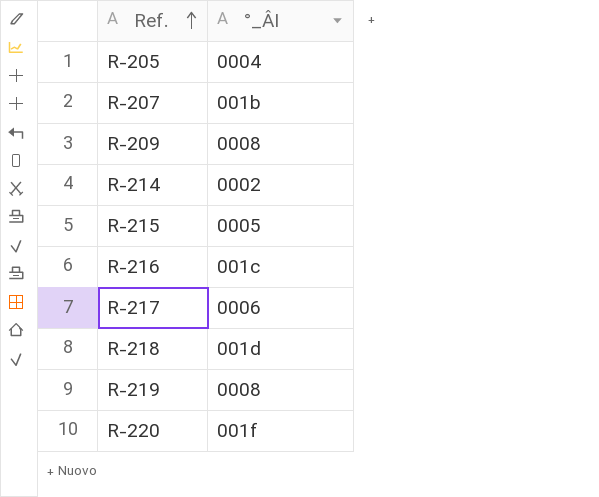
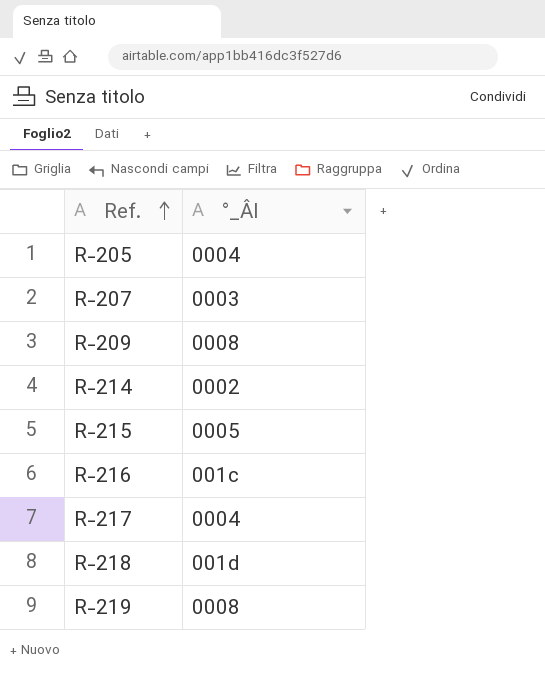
row R-220: 001f -> none
R-207 | °_ÂI: 001b -> 0003
R-217 | °_ÂI: 0006 -> 0004

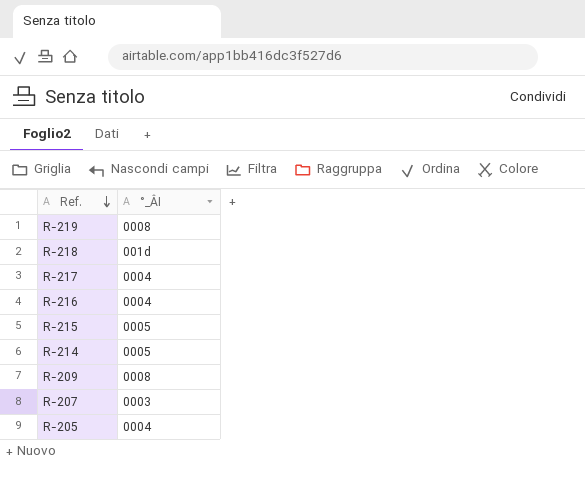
row order: Ref. ascending -> Ref. descending
R-216 | °_ÂI: 001c -> 0004
R-214 | °_ÂI: 0002 -> 0005

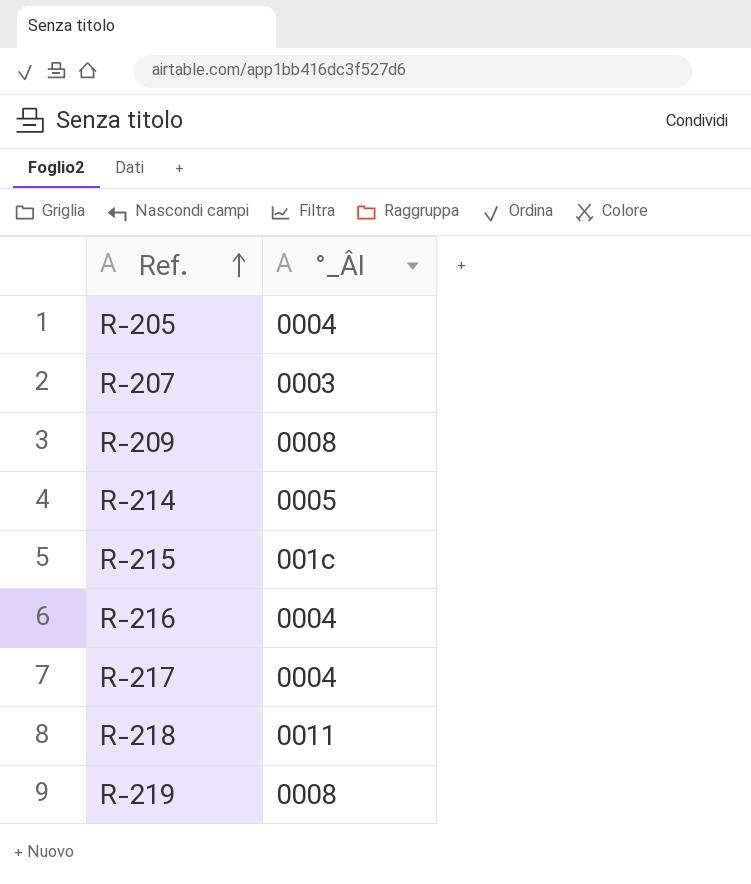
row order: Ref. descending -> Ref. ascending
R-215 | °_ÂI: 0005 -> 001c
R-218 | °_ÂI: 001d -> 0011

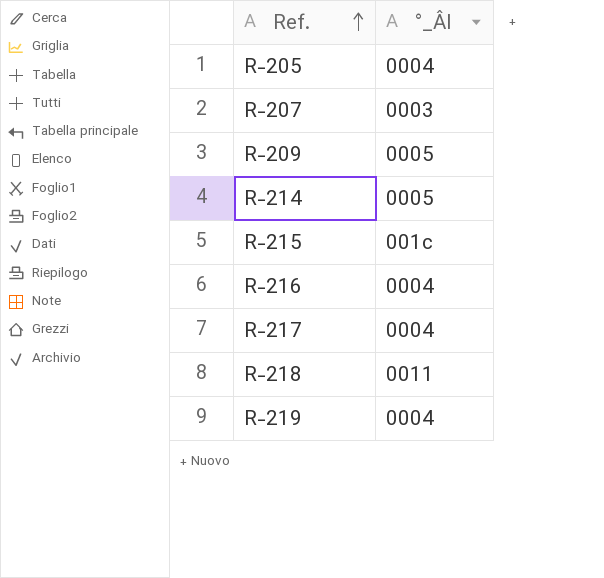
R-209 | °_ÂI: 0008 -> 0005
R-219 | °_ÂI: 0008 -> 0004

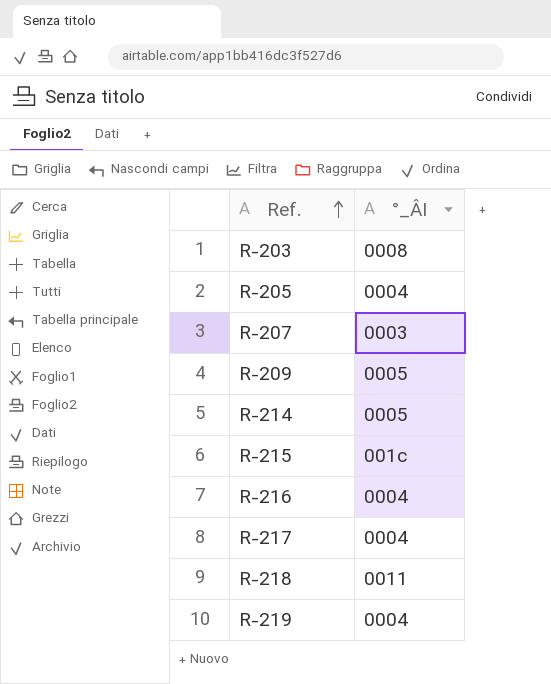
row R-203: none -> 0008

